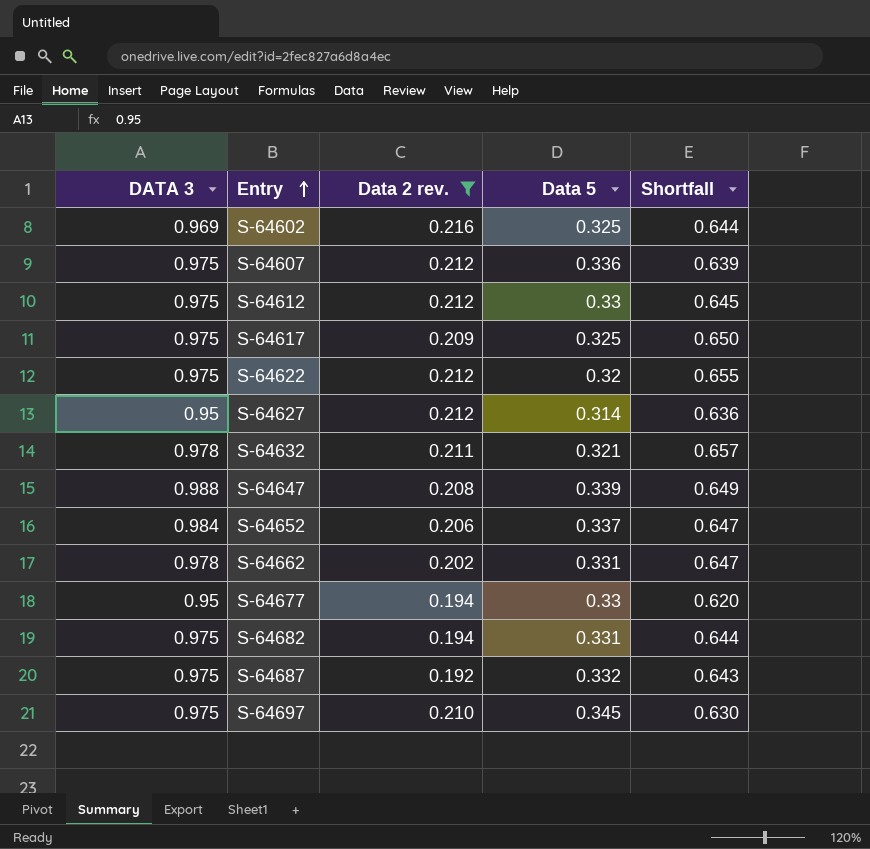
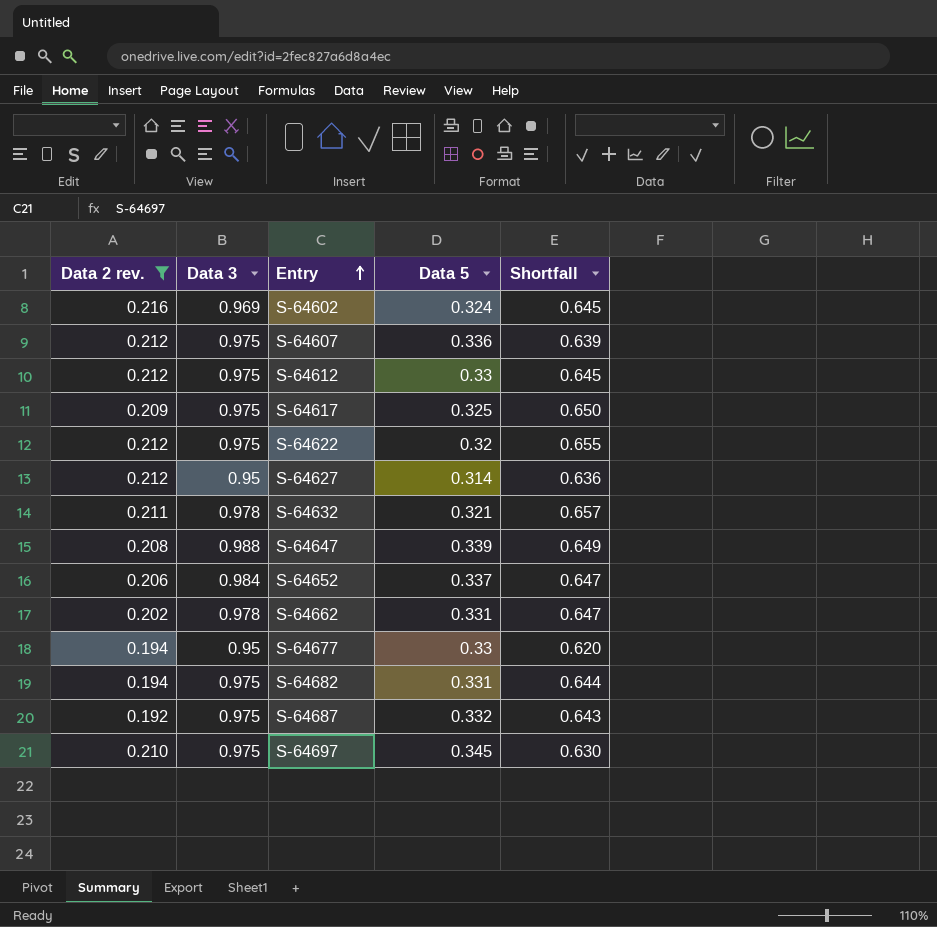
column Data 2 rev. | position: 3 -> 1
column name: DATA 3 -> Data 3
S-64602 | Data 5: 0.325 -> 0.324
S-64602 | Shortfall: 0.644 -> 0.645

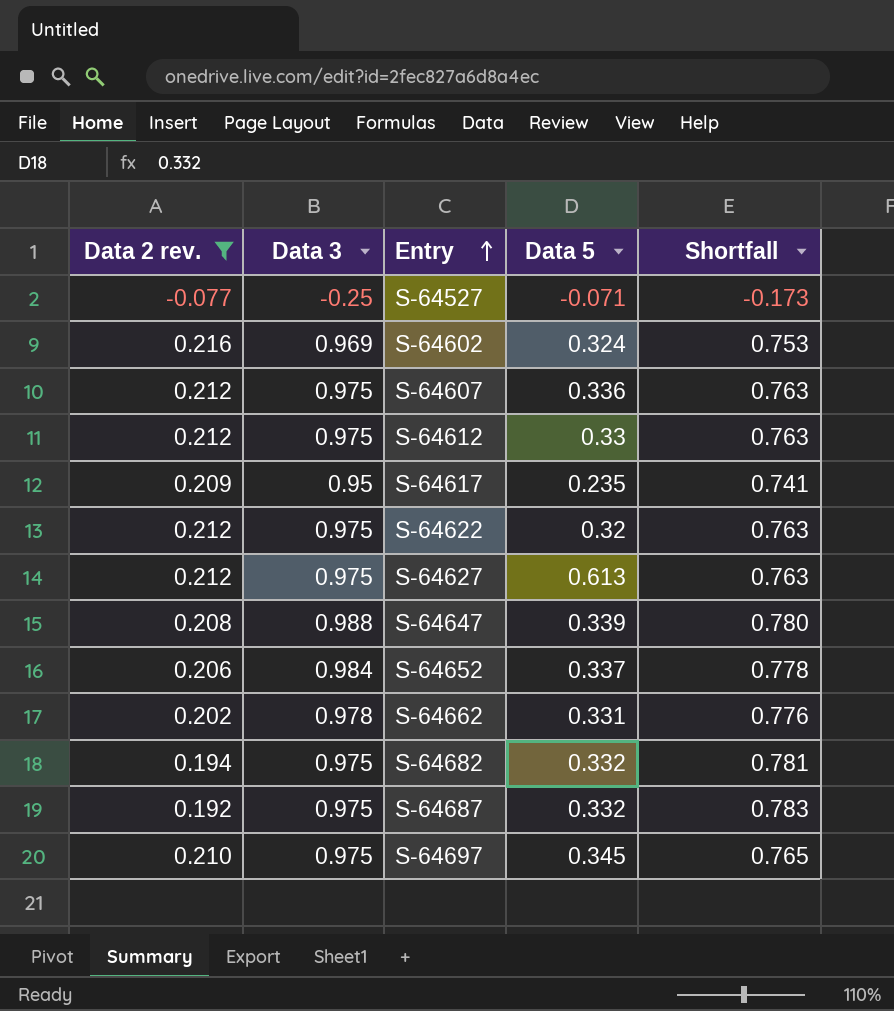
column Shortfall | formula: [Data 3] - [Data 5] -> [Data 3] - [Data 2 rev.]
row S-64632: 0.211 | 0.978 | 0.321 | 0.657 -> none
row S-64677: 0.194 | 0.95 | 0.33 | 0.620 -> none
row S-64527: none -> -0.077 | -0.25 | -0.071 | -0.173
S-64617 | Data 3: 0.975 -> 0.95
S-64617 | Data 5: 0.325 -> 0.235
S-64627 | Data 3: 0.95 -> 0.975
S-64627 | Data 5: 0.314 -> 0.613
S-64682 | Data 5: 0.331 -> 0.332

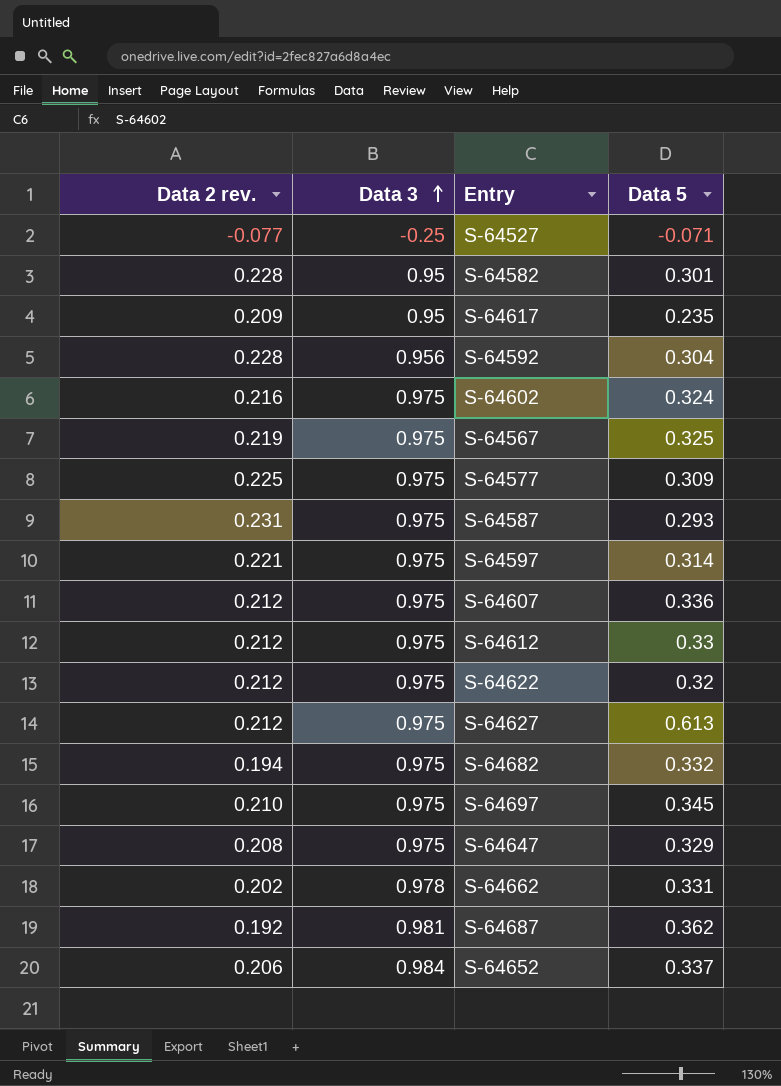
filter: Data 2 rev. <= 0.216 -> none
row order: Entry ascending -> Data 3 ascending
column Shortfall | formula: [Data 3] - [Data 2 rev.] -> none
S-64602 | Data 3: 0.969 -> 0.975
S-64647 | Data 3: 0.988 -> 0.975
S-64647 | Data 5: 0.339 -> 0.329
S-64687 | Data 3: 0.975 -> 0.981
S-64687 | Data 5: 0.332 -> 0.362

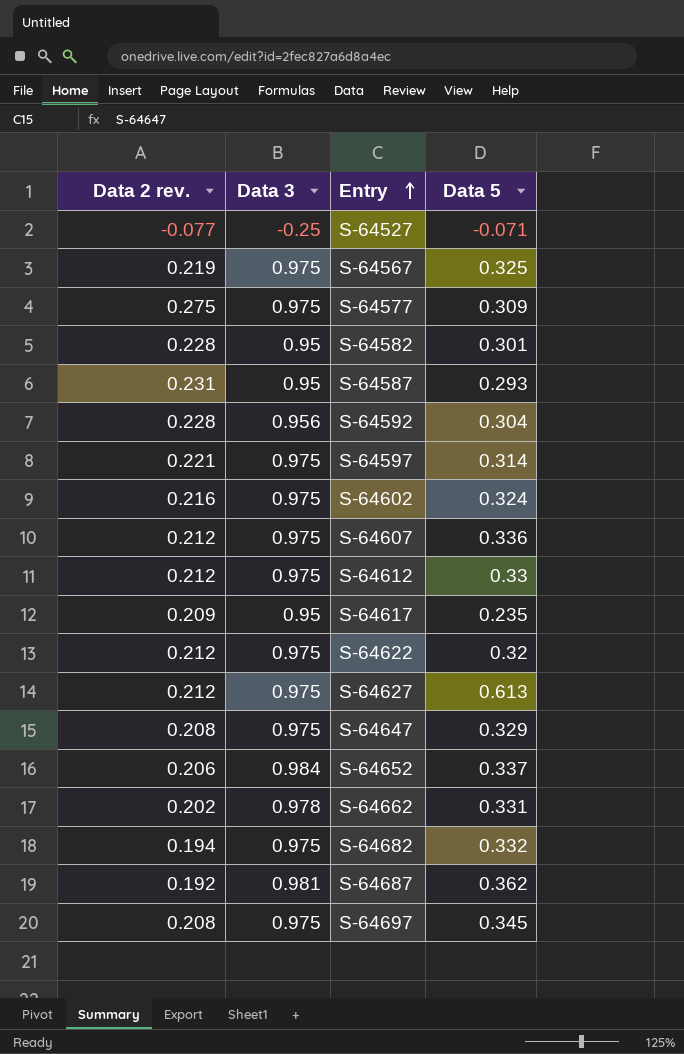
row order: Data 3 ascending -> Entry ascending
S-64577 | Data 2 rev.: 0.225 -> 0.275
S-64587 | Data 3: 0.975 -> 0.95
S-64697 | Data 2 rev.: 0.210 -> 0.208

